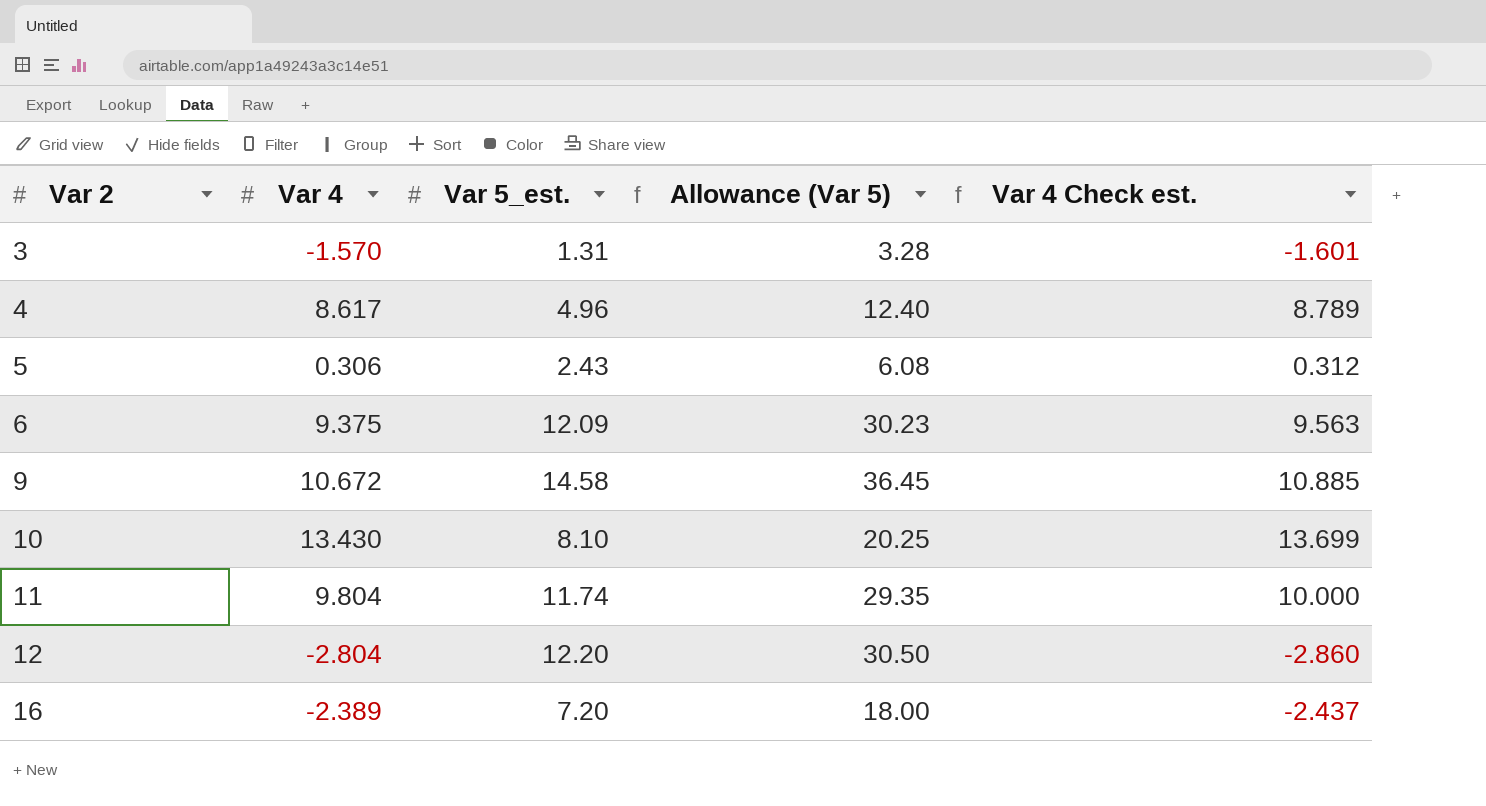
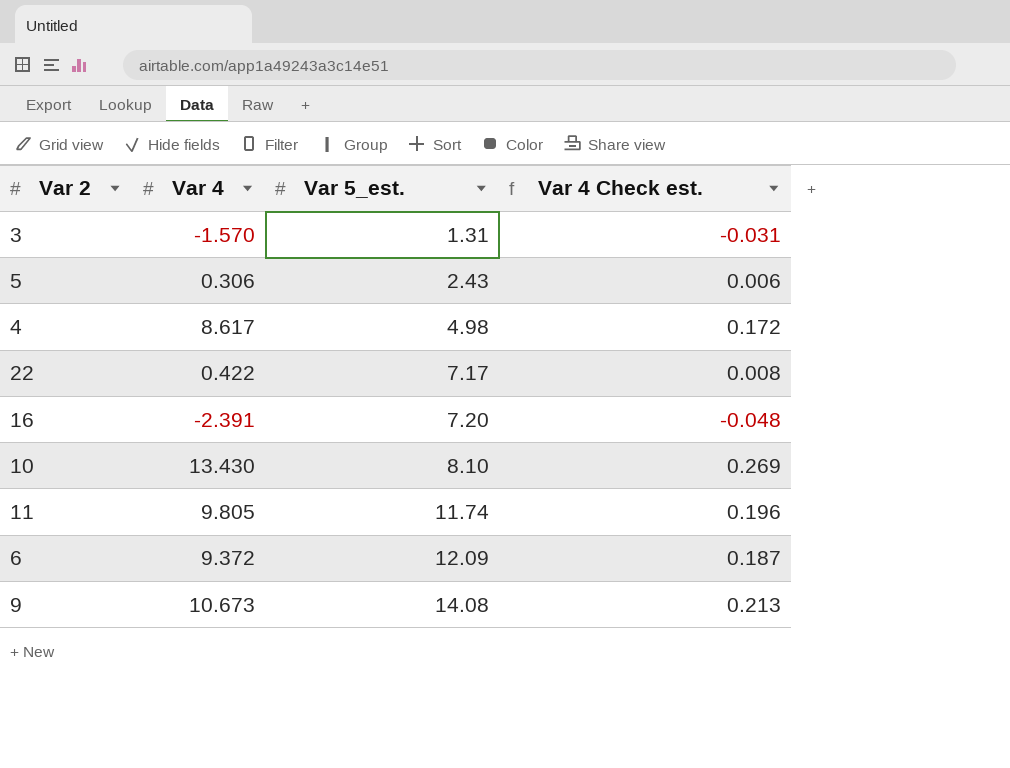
row order: Var 2 ascending -> Var 5_est. ascending
column Allowance (Var 5) | formula: [Var 5_est.] * 2.5 -> none
column Var 4 Check est. | formula: [Var 4] * 1.02 -> [Var 4] * 0.02
row 12: -2.804 | 12.20 | 30.50 | -2.860 -> none
4 | Var 5_est.: 4.96 -> 4.98
row 22: none -> 0.422 | 7.17 | 0.008
16 | Var 4: -2.389 -> -2.391
11 | Var 4: 9.804 -> 9.805
6 | Var 4: 9.375 -> 9.372
9 | Var 4: 10.672 -> 10.673
9 | Var 5_est.: 14.58 -> 14.08

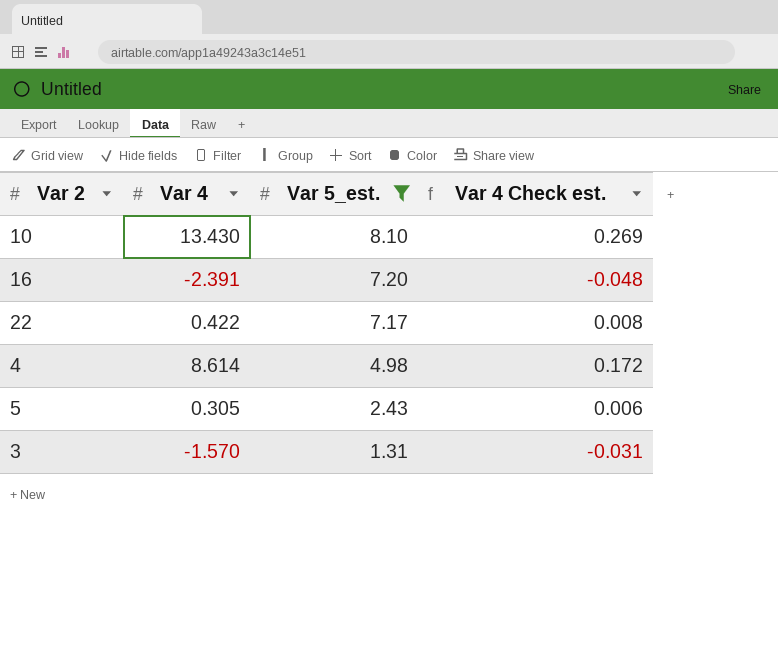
filter: none -> Var 5_est. <= 8.10
row order: Var 5_est. ascending -> Var 5_est. descending
4 | Var 4: 8.617 -> 8.614
5 | Var 4: 0.306 -> 0.305

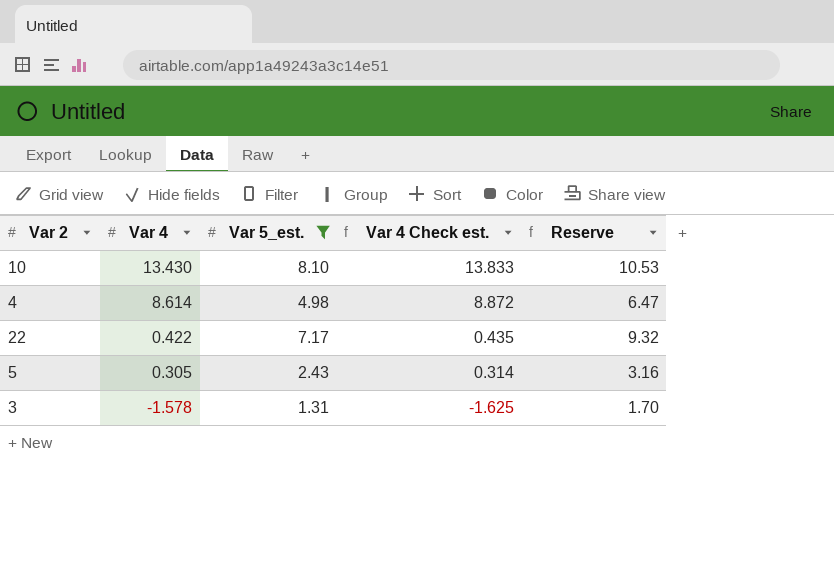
row order: Var 5_est. descending -> Var 4 descending
column Var 4 Check est. | formula: [Var 4] * 0.02 -> [Var 4] * 1.03
column Reserve | formula: none -> [Var 5_est.] * 1.3
row 16: -2.391 | 7.20 | -0.048 -> none
3 | Var 4: -1.570 -> -1.578

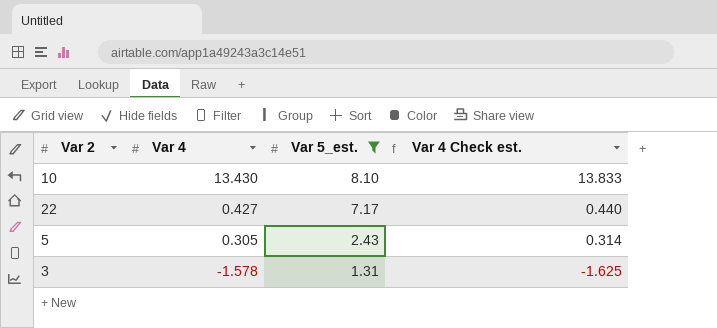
column Reserve | formula: [Var 5_est.] * 1.3 -> none
row 4: 8.614 | 4.98 | 8.872 | 6.47 -> none
22 | Var 4: 0.422 -> 0.427
22 | Var 4 Check est.: 0.435 -> 0.440

